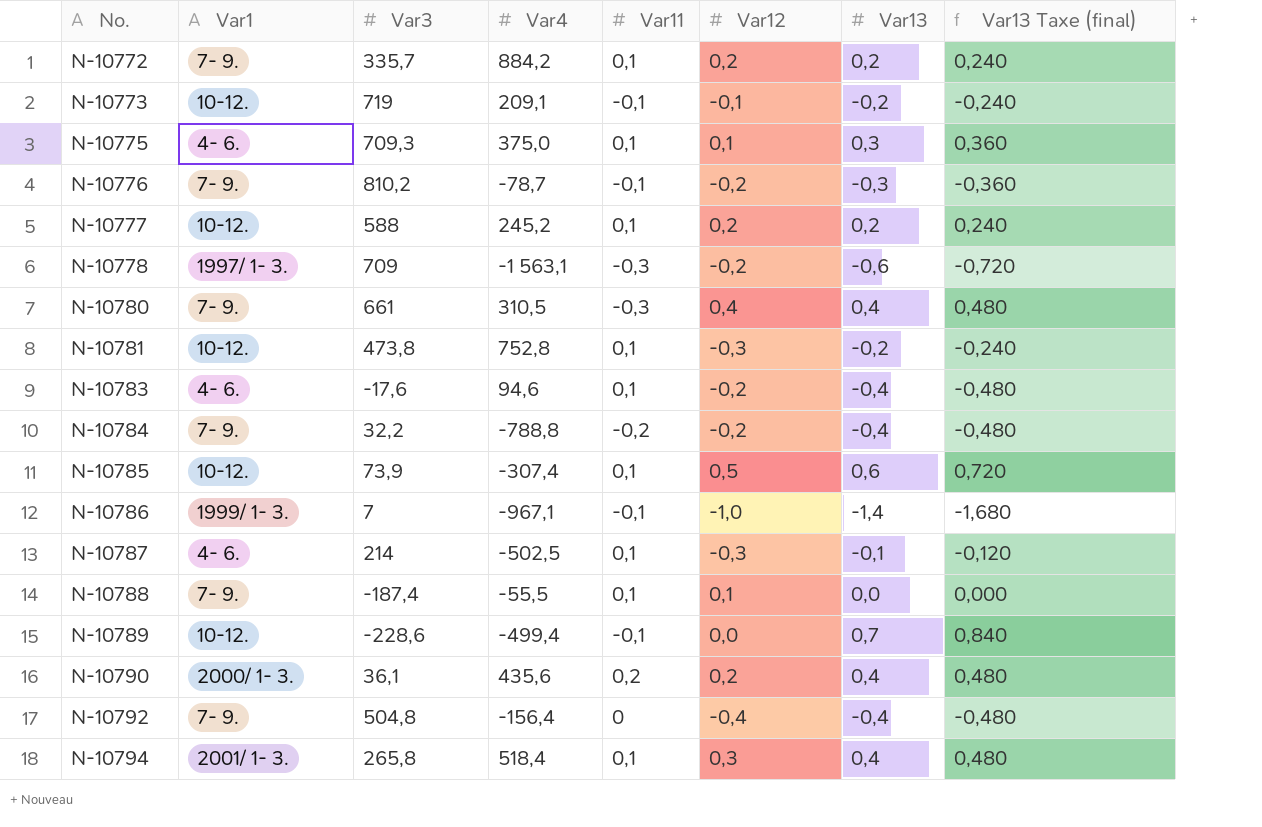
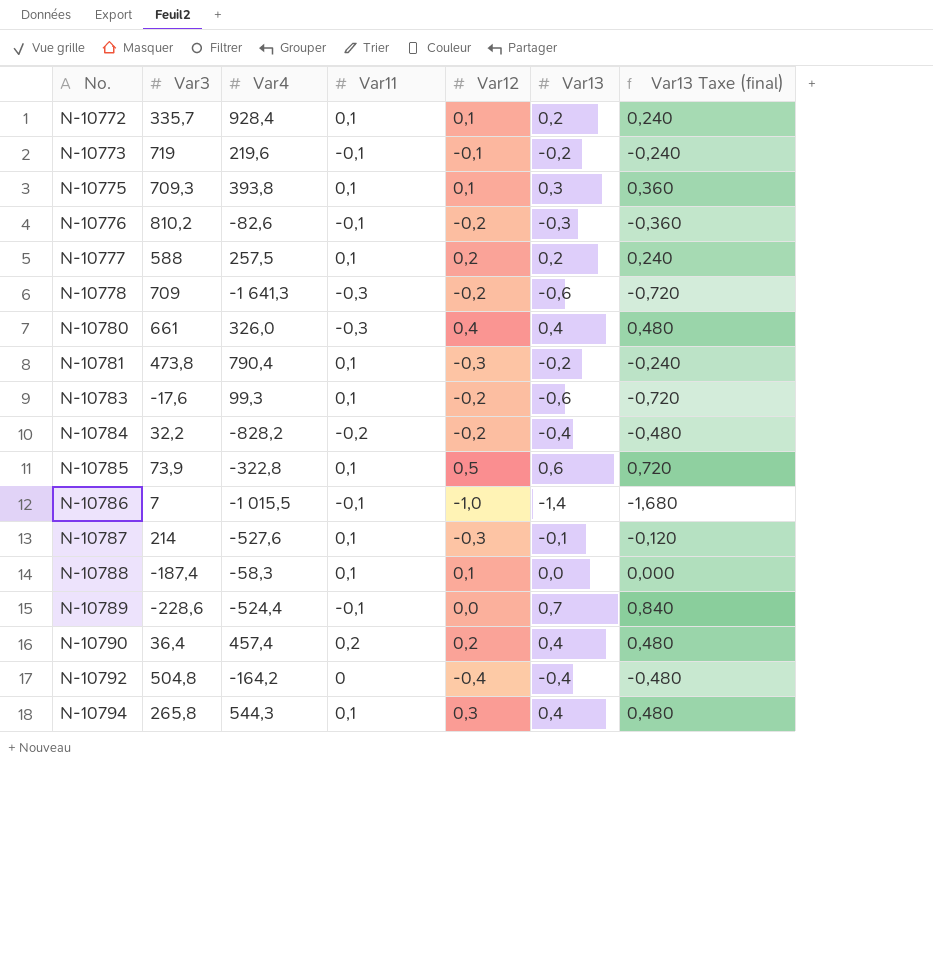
column Var1 | position: 2 -> none
N-10772 | Var4: 884,2 -> 928,4
N-10772 | Var12: 0,2 -> 0,1
N-10773 | Var4: 209,1 -> 219,6
N-10775 | Var4: 375,0 -> 393,8
N-10776 | Var4: -78,7 -> -82,6
N-10777 | Var4: 245,2 -> 257,5
N-10778 | Var4: -1 563,1 -> -1 641,3
N-10780 | Var4: 310,5 -> 326,0
N-10781 | Var4: 752,8 -> 790,4
N-10783 | Var4: 94,6 -> 99,3
N-10783 | Var13: -0,4 -> -0,6
N-10783 | Var13 Taxe (final): -0,480 -> -0,720
N-10784 | Var4: -788,8 -> -828,2
N-10785 | Var4: -307,4 -> -322,8
N-10786 | Var4: -967,1 -> -1 015,5
N-10787 | Var4: -502,5 -> -527,6
N-10788 | Var4: -55,5 -> -58,3
N-10789 | Var4: -499,4 -> -524,4
N-10790 | Var3: 36,1 -> 36,4
N-10790 | Var4: 435,6 -> 457,4
N-10792 | Var4: -156,4 -> -164,2
N-10794 | Var4: 518,4 -> 544,3

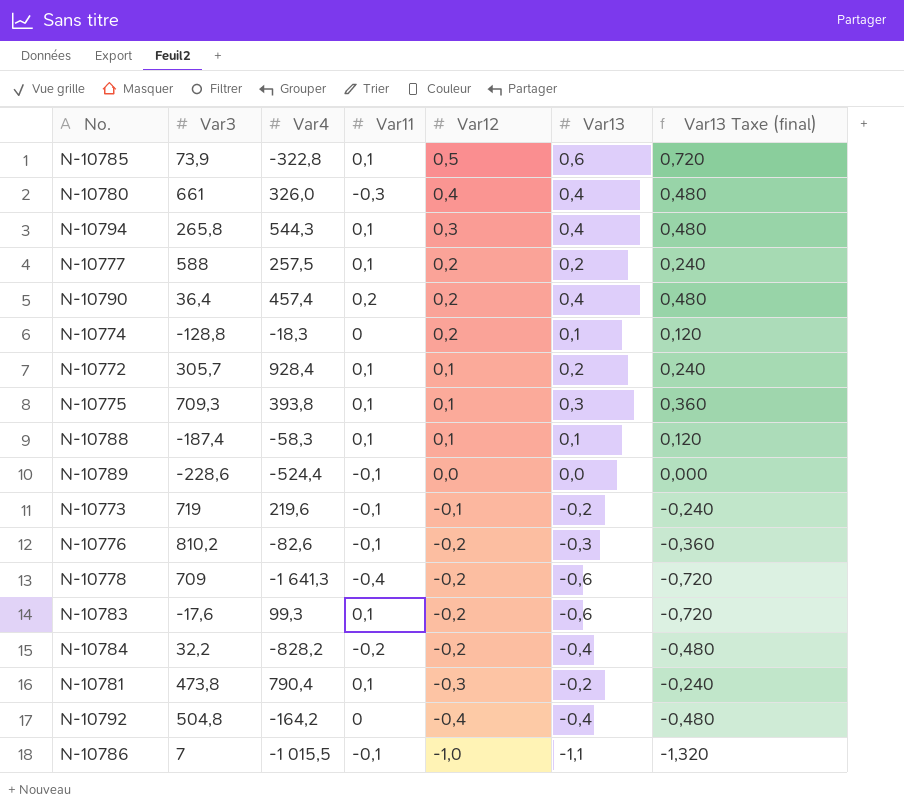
row order: No. ascending -> Var12 descending
row N-10787: 214 | -527,6 | 0,1 | -0,3 | -0,1 | -0,120 -> none
row N-10774: none -> -128,8 | -18,3 | 0 | 0,2 | 0,1 | 0,120
N-10772 | Var3: 335,7 -> 305,7
N-10788 | Var13: 0,0 -> 0,1
N-10788 | Var13 Taxe (final): 0,000 -> 0,120
N-10789 | Var13: 0,7 -> 0,0
N-10789 | Var13 Taxe (final): 0,840 -> 0,000
N-10778 | Var11: -0,3 -> -0,4
N-10786 | Var13: -1,4 -> -1,1
N-10786 | Var13 Taxe (final): -1,680 -> -1,320

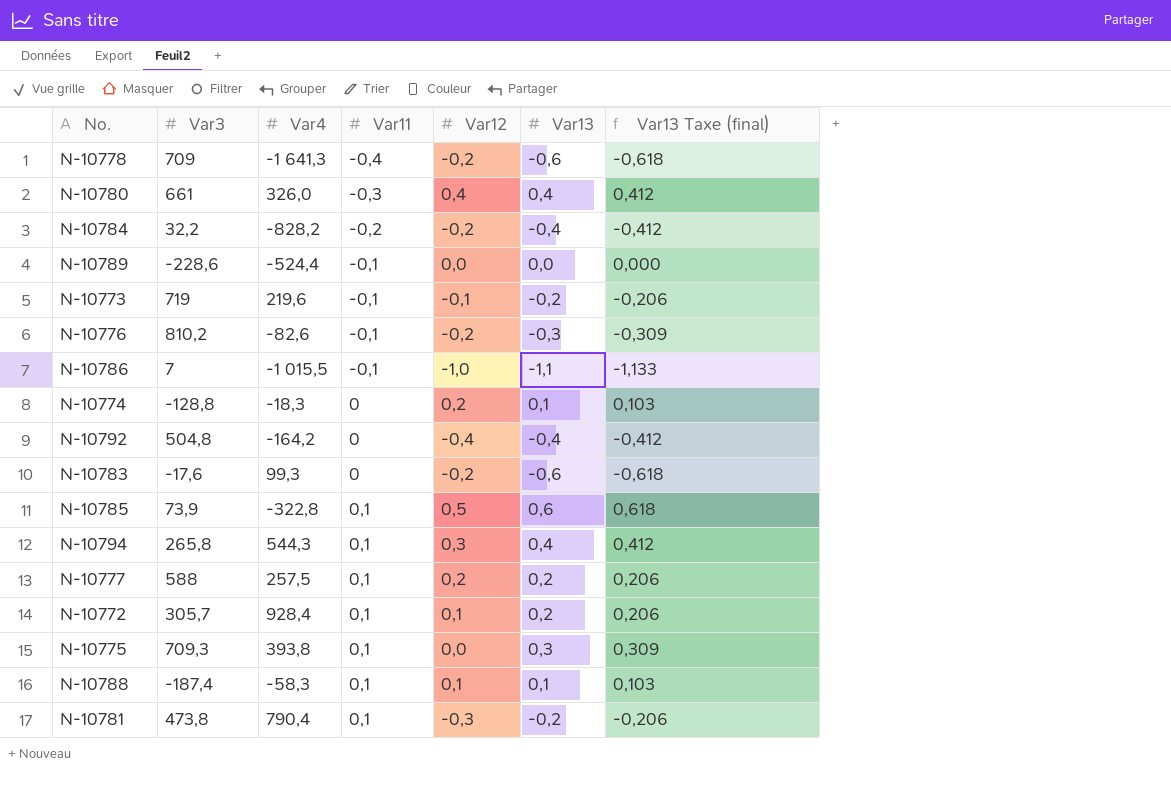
row order: Var12 descending -> Var11 ascending
column Var13 Taxe (final) | formula: [Var13] * 1,2 -> [Var13] * 1,03
row N-10790: 36,4 | 457,4 | 0,2 | 0,2 | 0,4 | 0,480 -> none
N-10783 | Var11: 0,1 -> 0
N-10775 | Var12: 0,1 -> 0,0

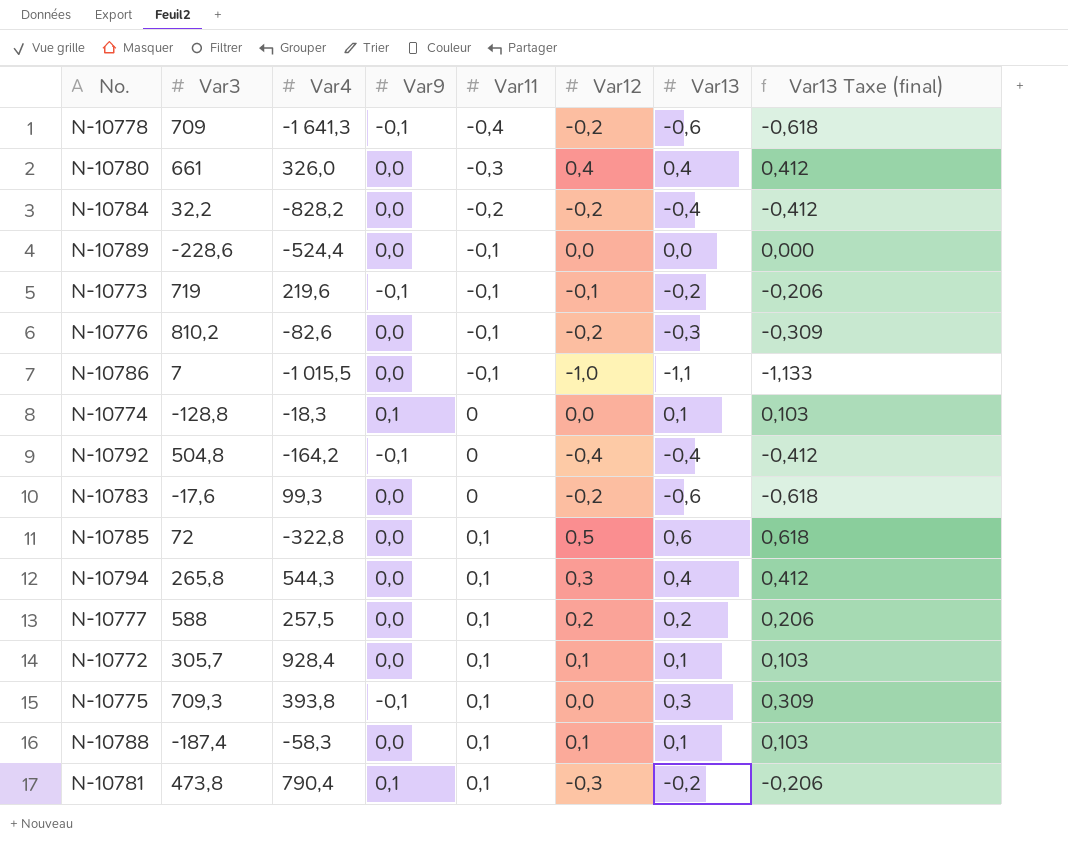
column Var9 | position: none -> 4
N-10774 | Var12: 0,2 -> 0,0
N-10785 | Var3: 73,9 -> 72
N-10772 | Var13: 0,2 -> 0,1
N-10772 | Var13 Taxe (final): 0,206 -> 0,103

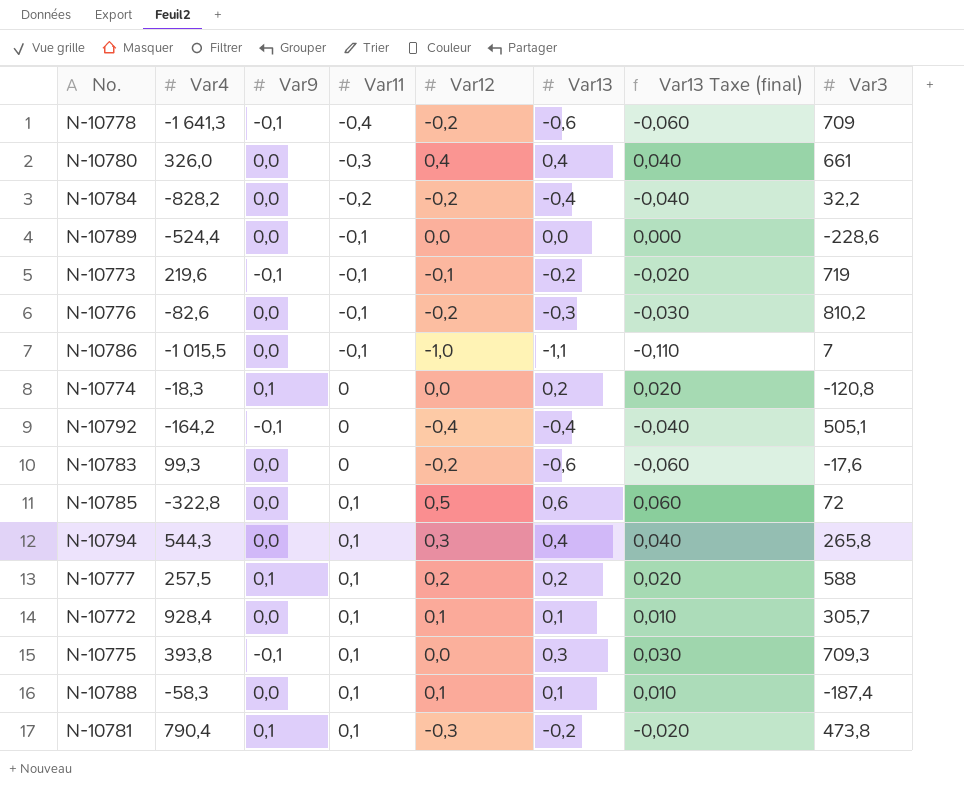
column Var13 Taxe (final) | formula: [Var13] * 1,03 -> [Var13] * 0,1
column Var3 | position: 2 -> 8
N-10774 | Var13: 0,1 -> 0,2
N-10774 | Var3: -128,8 -> -120,8
N-10792 | Var3: 504,8 -> 505,1
N-10777 | Var9: 0,0 -> 0,1

